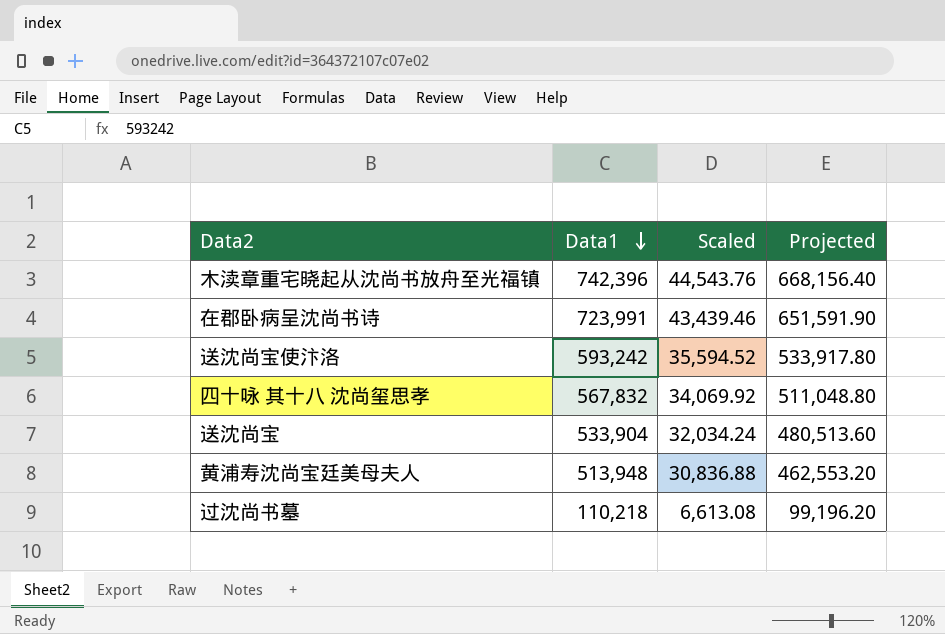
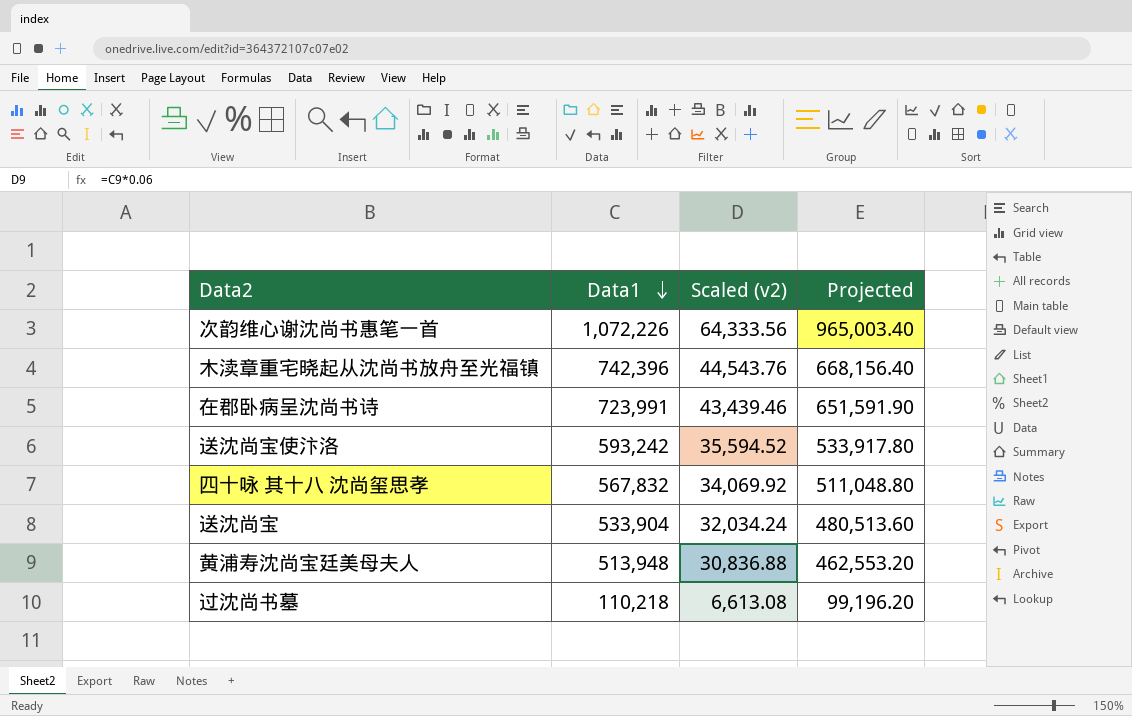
column name: Scaled -> Scaled (v2)
row 次韵维心谢沈尚书惠笔一首: none -> 1,072,226 | 64,333.56 | 965,003.40

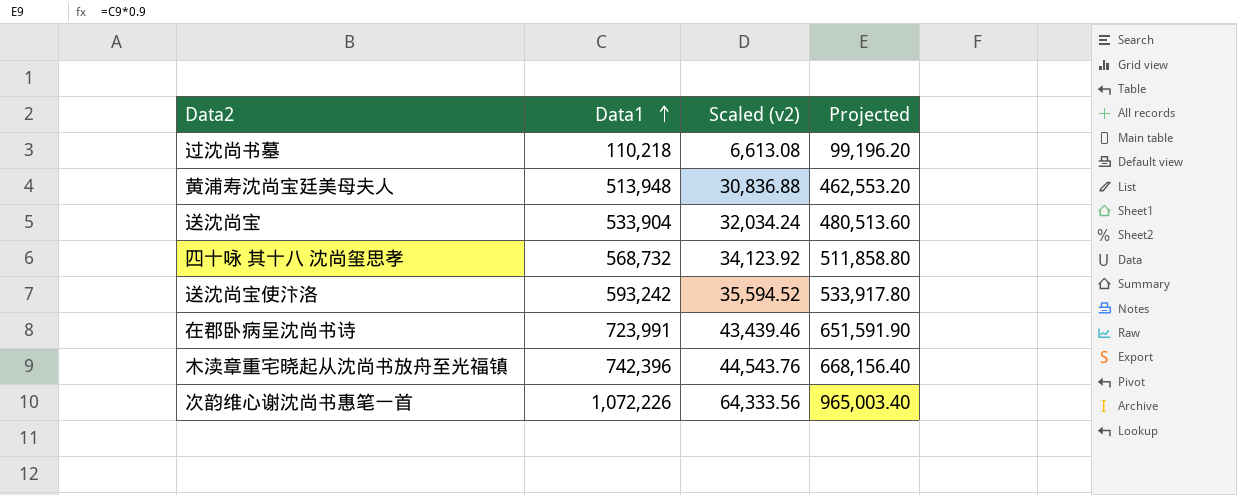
row order: Data1 descending -> Data1 ascending
四十咏 其十八 沈尚玺思孝 | Data1: 567,832 -> 568,732
四十咏 其十八 沈尚玺思孝 | Scaled (v2): 34,069.92 -> 34,123.92
四十咏 其十八 沈尚玺思孝 | Projected: 511,048.80 -> 511,858.80

